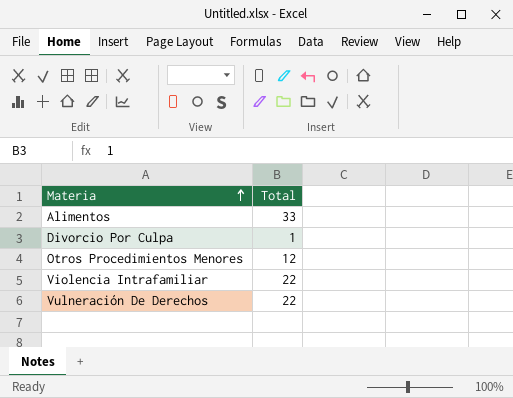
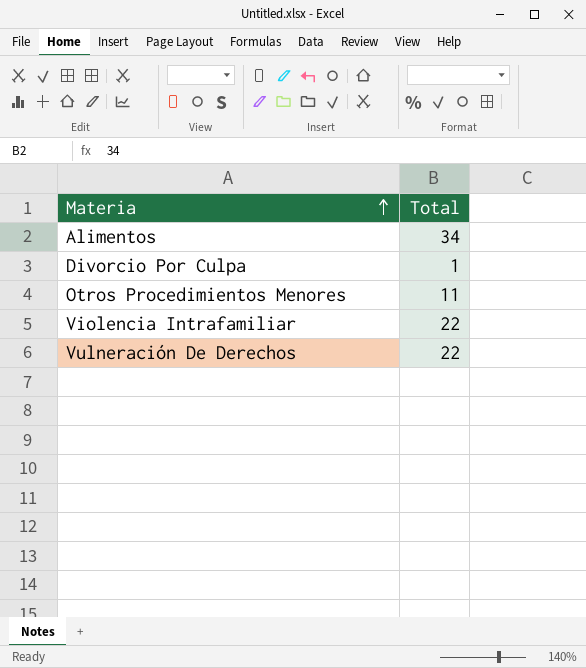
Alimentos | Total: 33 -> 34
Otros Procedimientos Menores | Total: 12 -> 11

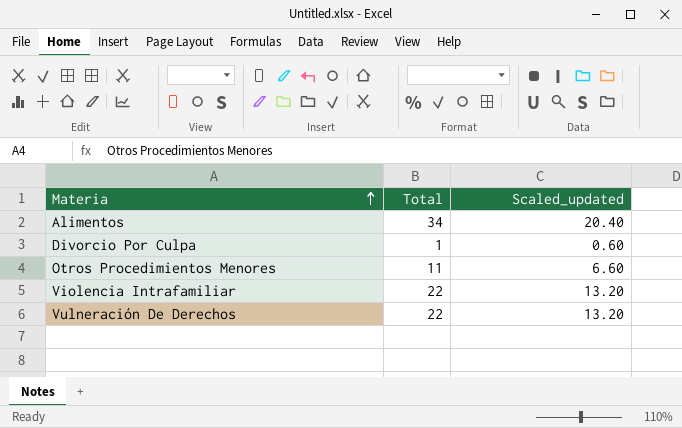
column Scaled_updated | formula: none -> [Total] * 0.6

